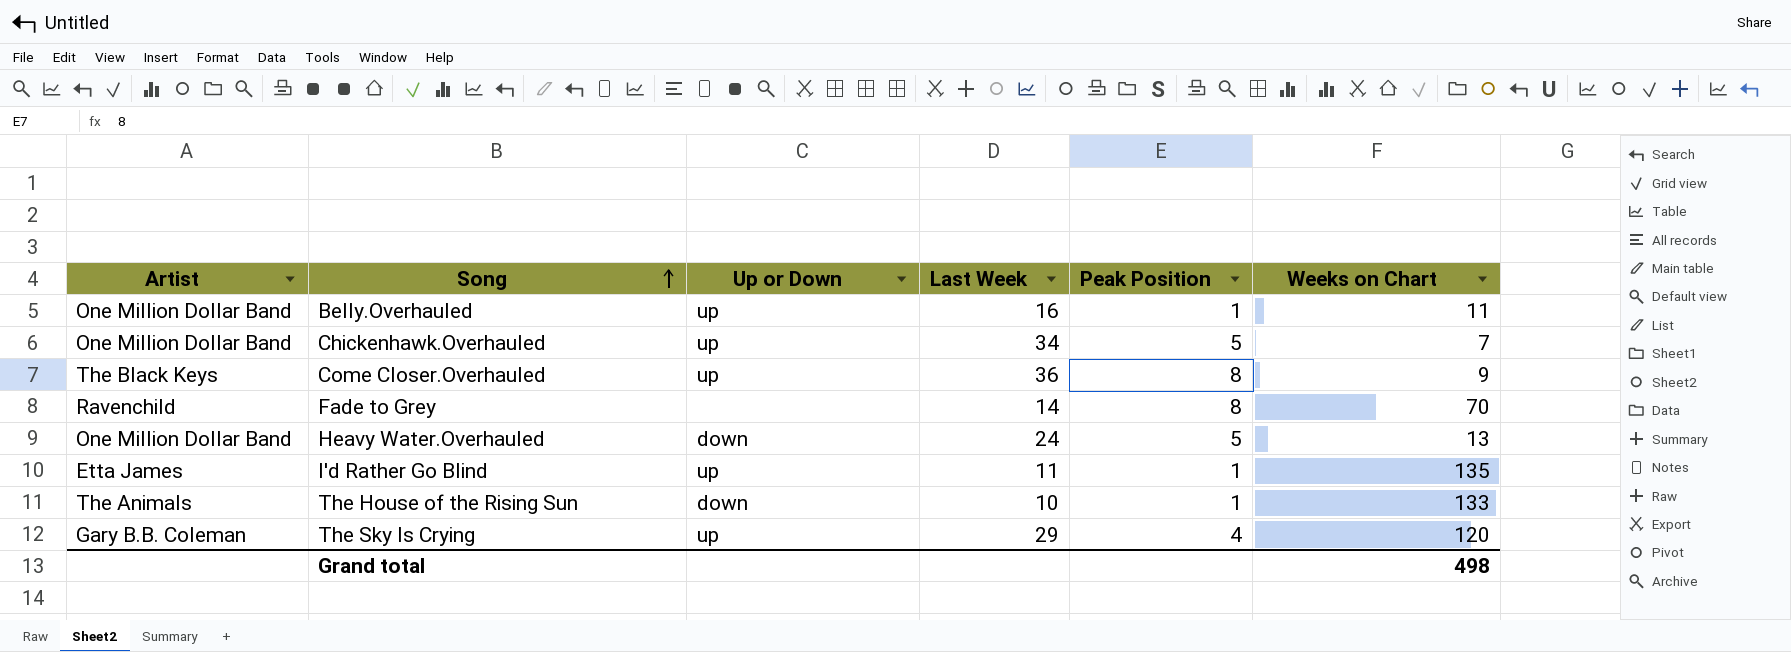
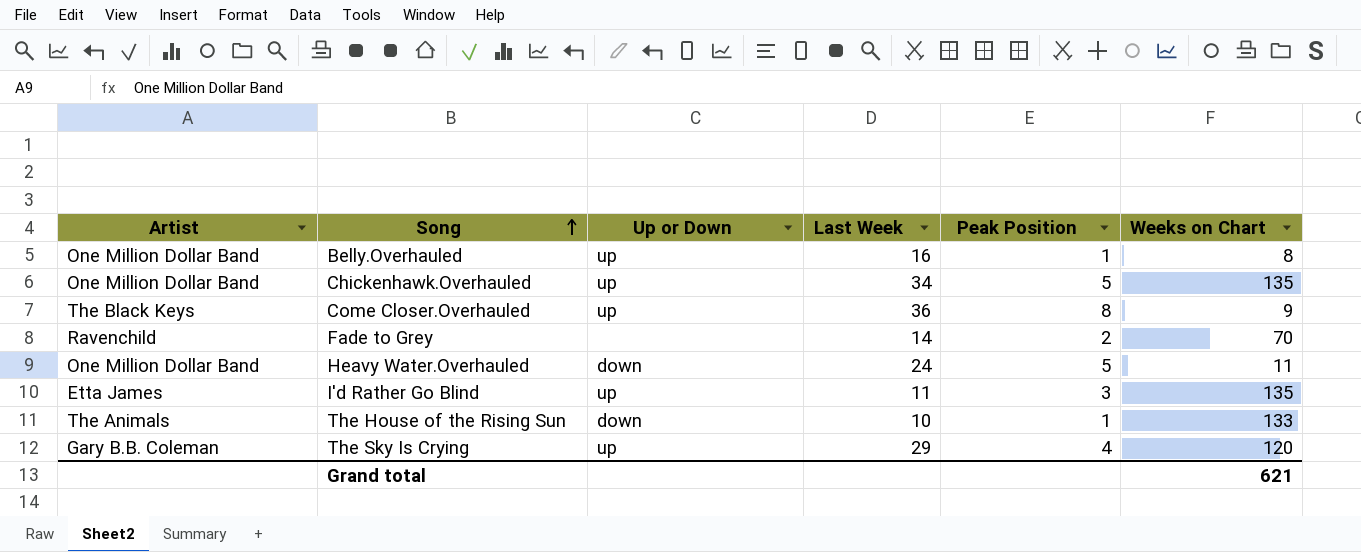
Belly.Overhauled | Weeks on Chart: 11 -> 8
Chickenhawk.Overhauled | Weeks on Chart: 7 -> 135
Fade to Grey | Peak Position: 8 -> 2
Heavy Water.Overhauled | Weeks on Chart: 13 -> 11
I'd Rather Go Blind | Peak Position: 1 -> 3
Grand total | Weeks on Chart: 498 -> 621

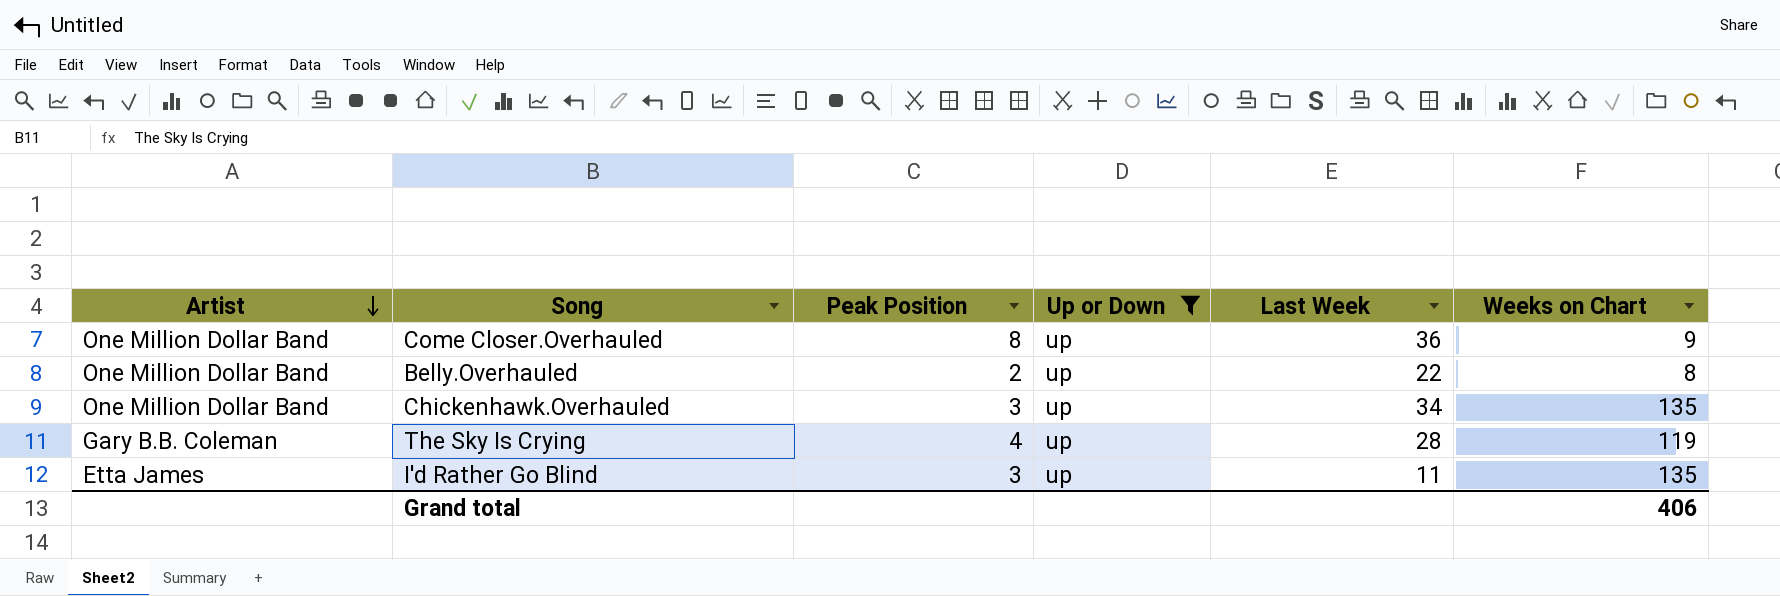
filter: none -> Up or Down = up
row order: Song ascending -> Artist descending
column Peak Position | position: 5 -> 3
Come Closer.Overhauled | Artist: The Black Keys -> One Million Dollar Band
Belly.Overhauled | Peak Position: 1 -> 2
Belly.Overhauled | Last Week: 16 -> 22
Chickenhawk.Overhauled | Peak Position: 5 -> 3
The Sky Is Crying | Last Week: 29 -> 28
The Sky Is Crying | Weeks on Chart: 120 -> 119
Grand total | Weeks on Chart: 621 -> 406

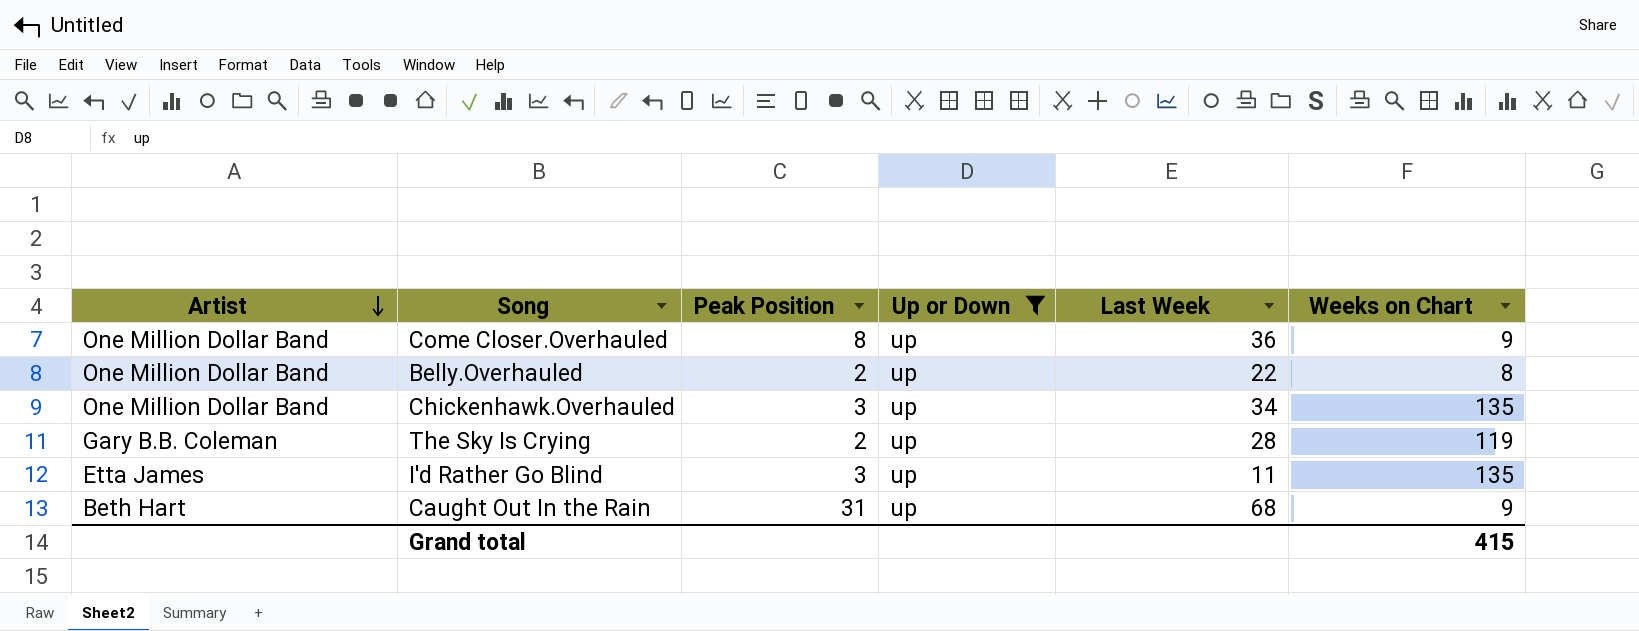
The Sky Is Crying | Peak Position: 4 -> 2
row Caught Out In the Rain: none -> Beth Hart | 31 | up | 68 | 9
Grand total | Weeks on Chart: 406 -> 415

